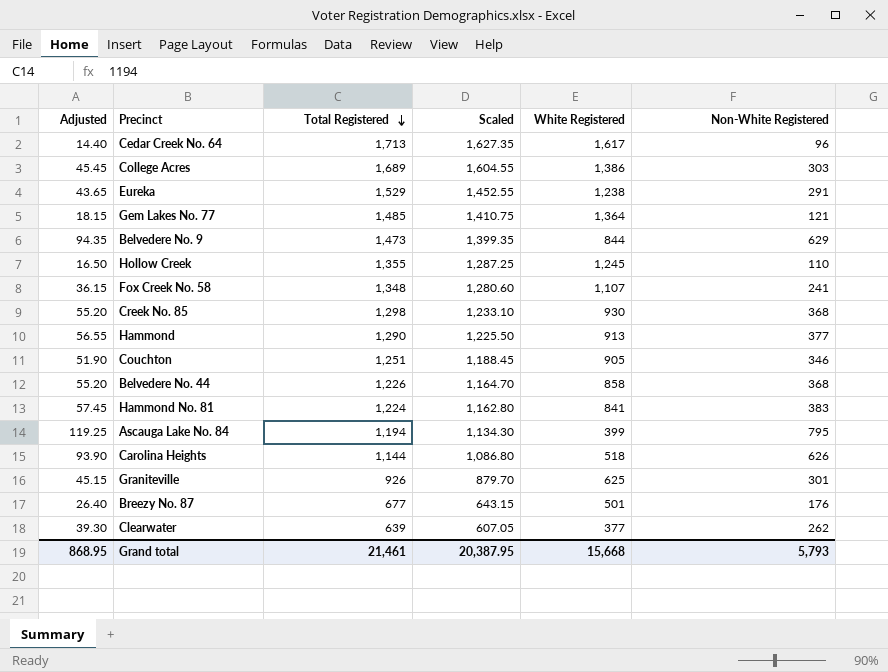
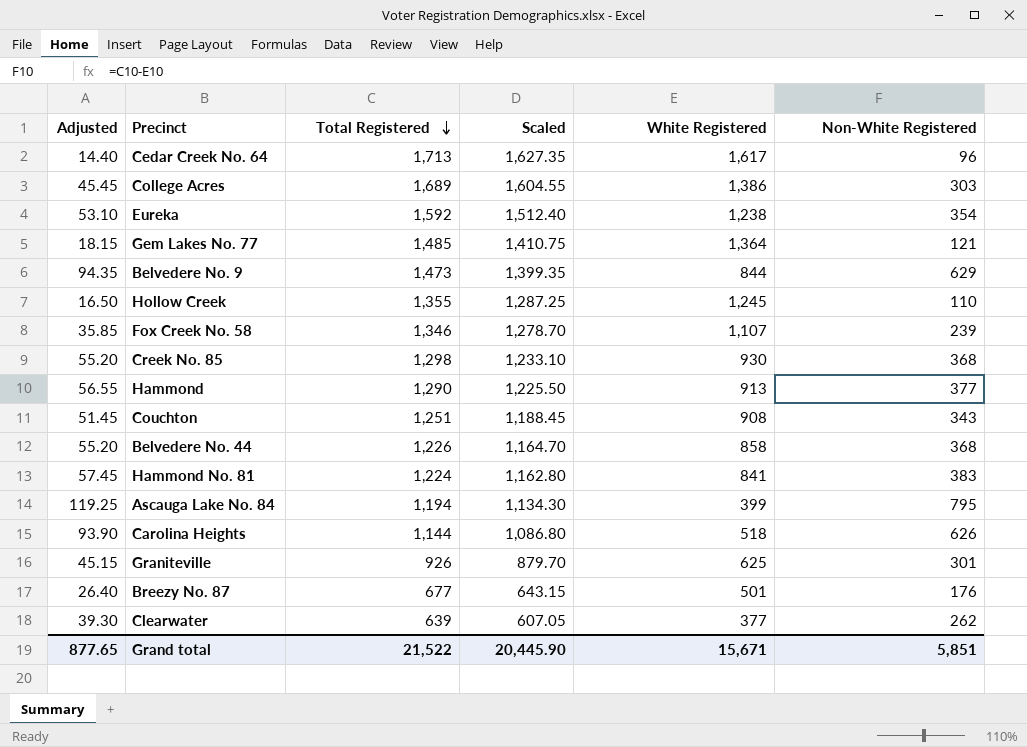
Eureka | Adjusted: 43.65 -> 53.10
Eureka | Total Registered: 1,529 -> 1,592
Eureka | Scaled: 1,452.55 -> 1,512.40
Eureka | Non-White Registered: 291 -> 354
Fox Creek No. 58 | Adjusted: 36.15 -> 35.85
Fox Creek No. 58 | Total Registered: 1,348 -> 1,346
Fox Creek No. 58 | Scaled: 1,280.60 -> 1,278.70
Fox Creek No. 58 | Non-White Registered: 241 -> 239
Couchton | Adjusted: 51.90 -> 51.45
Couchton | White Registered: 905 -> 908
Couchton | Non-White Registered: 346 -> 343
Grand total | Adjusted: 868.95 -> 877.65
Grand total | Total Registered: 21,461 -> 21,522
Grand total | Scaled: 20,387.95 -> 20,445.90
Grand total | White Registered: 15,668 -> 15,671
Grand total | Non-White Registered: 5,793 -> 5,851

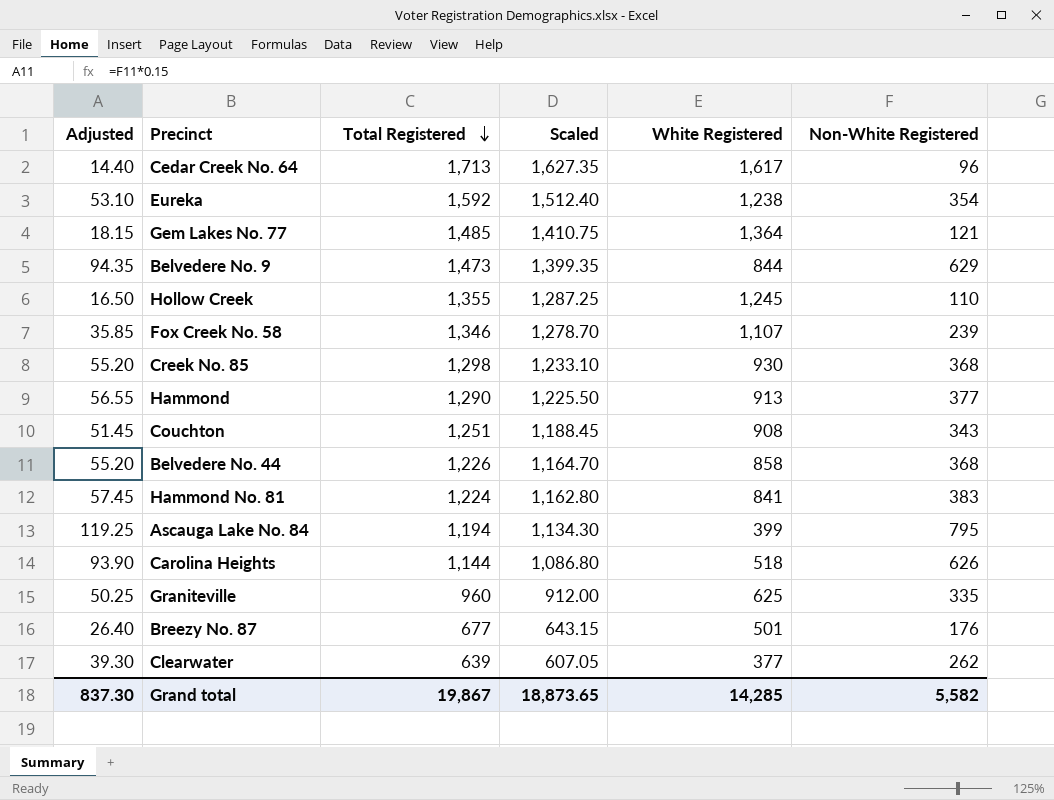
row College Acres: 45.45 | 1,689 | 1,604.55 | 1,386 | 303 -> none
Graniteville | Adjusted: 45.15 -> 50.25
Graniteville | Total Registered: 926 -> 960
Graniteville | Scaled: 879.70 -> 912.00
Graniteville | Non-White Registered: 301 -> 335
Grand total | Adjusted: 877.65 -> 837.30
Grand total | Total Registered: 21,522 -> 19,867
Grand total | Scaled: 20,445.90 -> 18,873.65
Grand total | White Registered: 15,671 -> 14,285
Grand total | Non-White Registered: 5,851 -> 5,582

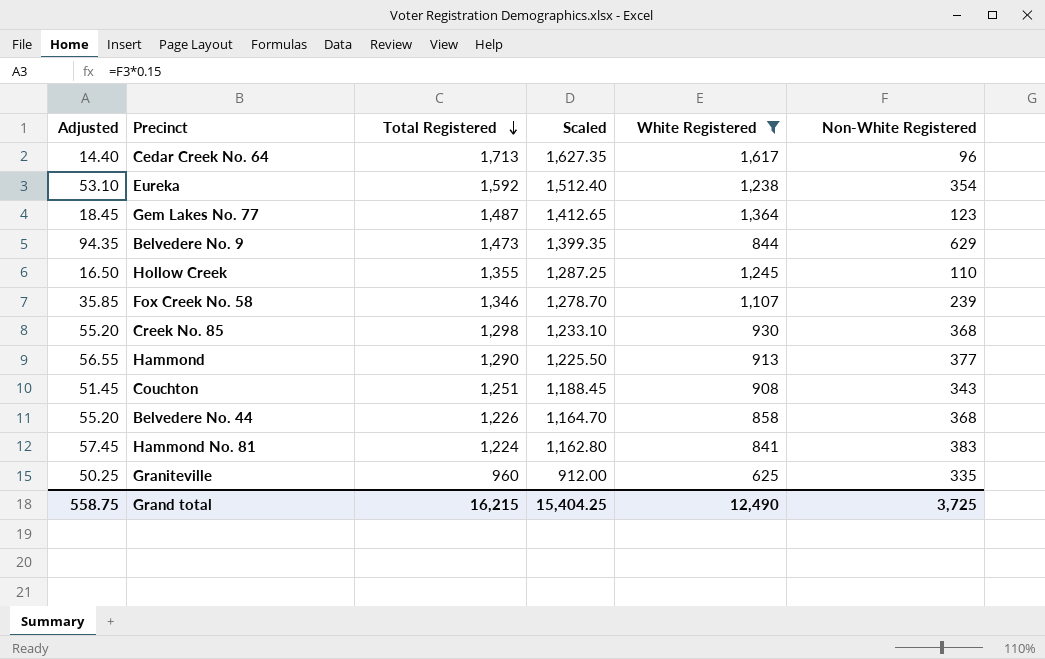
filter: none -> White Registered >= 625
Gem Lakes No. 77 | Adjusted: 18.15 -> 18.45
Gem Lakes No. 77 | Total Registered: 1,485 -> 1,487
Gem Lakes No. 77 | Scaled: 1,410.75 -> 1,412.65
Gem Lakes No. 77 | Non-White Registered: 121 -> 123
Grand total | Adjusted: 837.30 -> 558.75
Grand total | Total Registered: 19,867 -> 16,215
Grand total | Scaled: 18,873.65 -> 15,404.25
Grand total | White Registered: 14,285 -> 12,490
Grand total | Non-White Registered: 5,582 -> 3,725

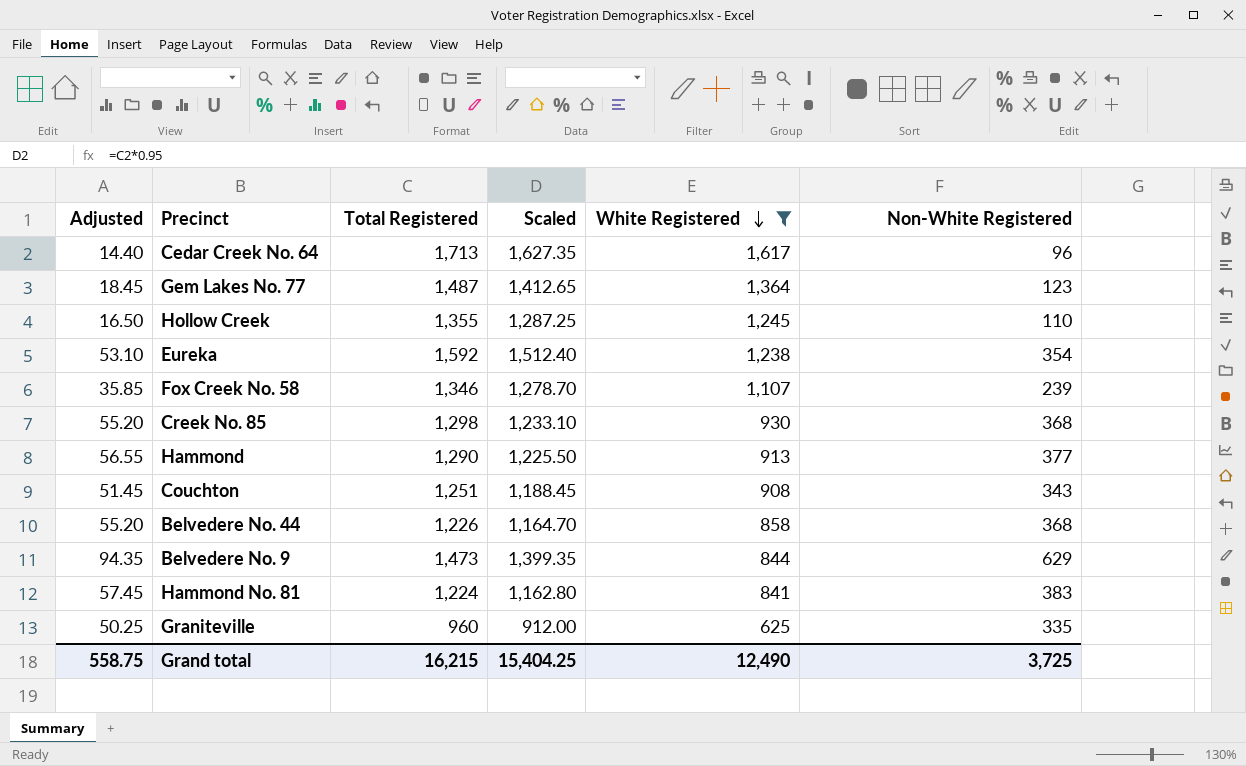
row order: Total Registered descending -> White Registered descending

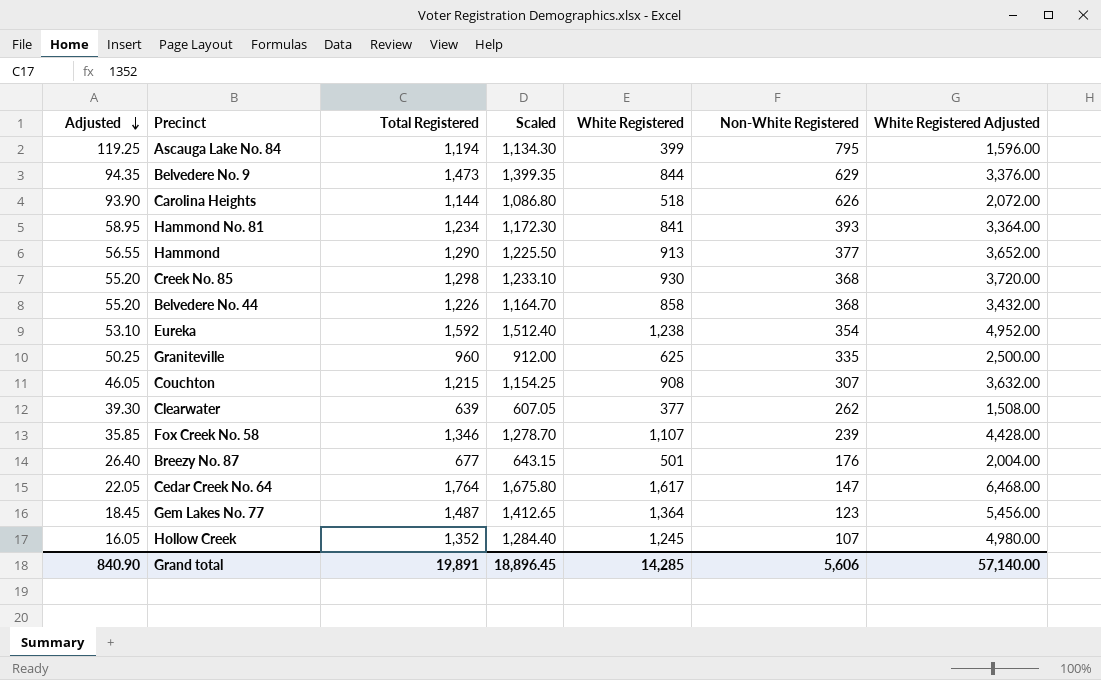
filter: White Registered >= 625 -> none
row order: White Registered descending -> Adjusted descending
column White Registered Adjusted | formula: none -> [White Registered] * 4
Hammond No. 81 | Adjusted: 57.45 -> 58.95
Hammond No. 81 | Total Registered: 1,224 -> 1,234
Hammond No. 81 | Scaled: 1,162.80 -> 1,172.30
Hammond No. 81 | Non-White Registered: 383 -> 393
Couchton | Adjusted: 51.45 -> 46.05
Couchton | Total Registered: 1,251 -> 1,215
Couchton | Scaled: 1,188.45 -> 1,154.25
Couchton | Non-White Registered: 343 -> 307
Cedar Creek No. 64 | Adjusted: 14.40 -> 22.05
Cedar Creek No. 64 | Total Registered: 1,713 -> 1,764
Cedar Creek No. 64 | Scaled: 1,627.35 -> 1,675.80
Cedar Creek No. 64 | Non-White Registered: 96 -> 147
Hollow Creek | Adjusted: 16.50 -> 16.05
Hollow Creek | Total Registered: 1,355 -> 1,352
Hollow Creek | Scaled: 1,287.25 -> 1,284.40
Hollow Creek | Non-White Registered: 110 -> 107
Grand total | Adjusted: 558.75 -> 840.90
Grand total | Total Registered: 16,215 -> 19,891
Grand total | Scaled: 15,404.25 -> 18,896.45
Grand total | White Registered: 12,490 -> 14,285
Grand total | Non-White Registered: 3,725 -> 5,606

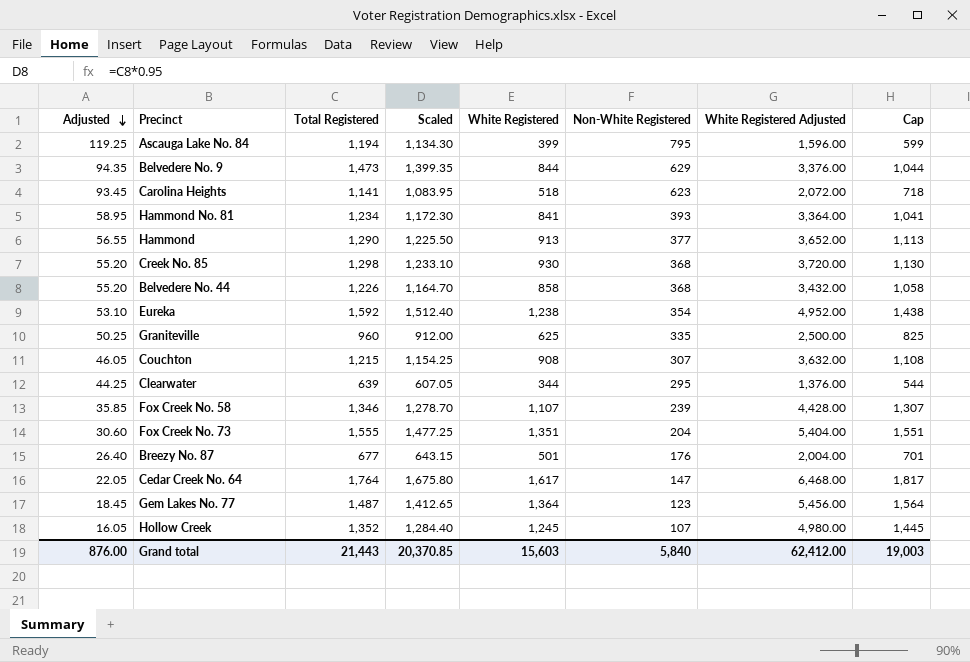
column Cap | formula: none -> [White Registered] + 200
Carolina Heights | Adjusted: 93.90 -> 93.45
Carolina Heights | Total Registered: 1,144 -> 1,141
Carolina Heights | Scaled: 1,086.80 -> 1,083.95
Carolina Heights | Non-White Registered: 626 -> 623
Clearwater | Adjusted: 39.30 -> 44.25
Clearwater | White Registered: 377 -> 344
Clearwater | Non-White Registered: 262 -> 295
Clearwater | White Registered Adjusted: 1,508.00 -> 1,376.00
row Fox Creek No. 73: none -> 30.60 | 1,555 | 1,477.25 | 1,351 | 204 | 5,404.00 | 1,551
Grand total | Adjusted: 840.90 -> 876.00
Grand total | Total Registered: 19,891 -> 21,443
Grand total | Scaled: 18,896.45 -> 20,370.85
Grand total | White Registered: 14,285 -> 15,603
Grand total | Non-White Registered: 5,606 -> 5,840
Grand total | White Registered Adjusted: 57,140.00 -> 62,412.00

